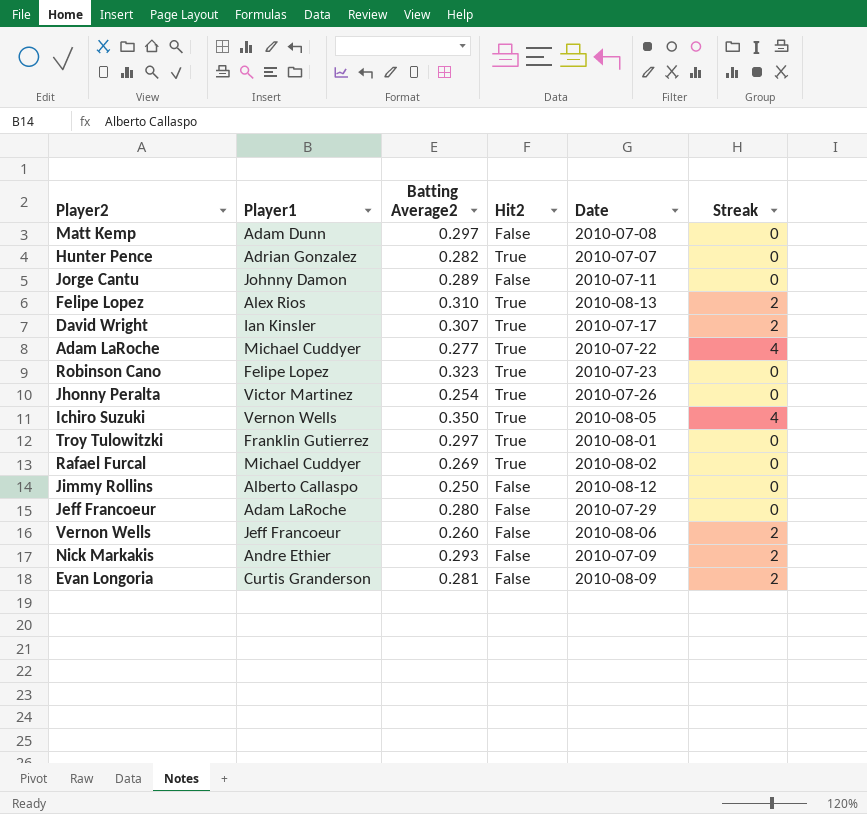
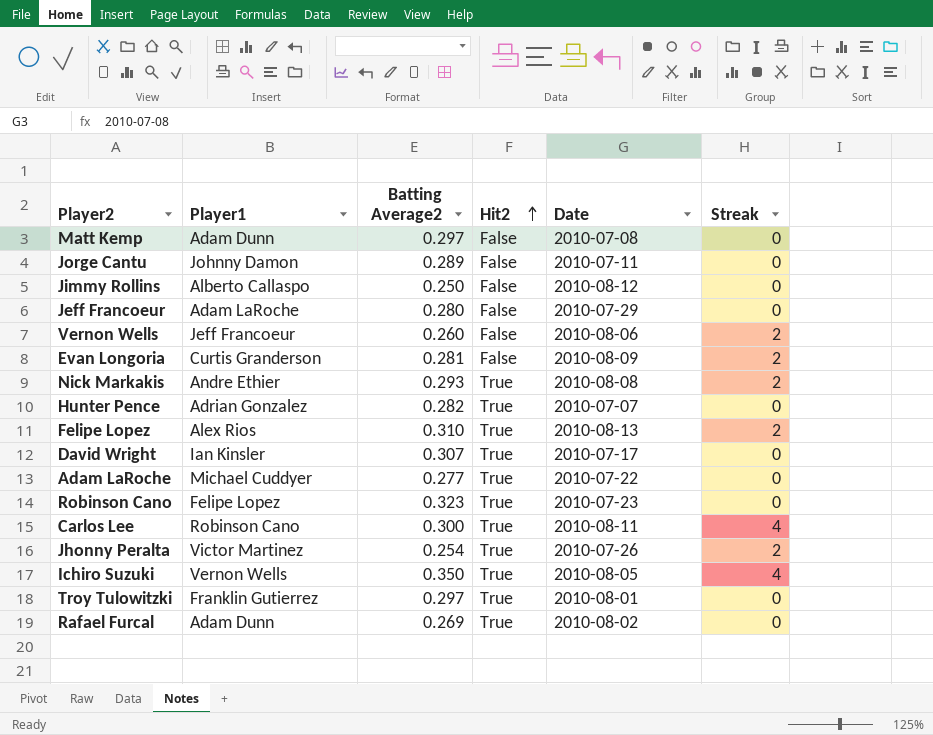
row order: none -> Hit2 ascending
Nick Markakis | Hit2: False -> True
Nick Markakis | Date: 2010-07-09 -> 2010-08-08
David Wright | Streak: 2 -> 0
Adam LaRoche | Streak: 4 -> 0
row Carlos Lee: none -> Robinson Cano | 0.300 | True | 2010-08-11 | 4
Jhonny Peralta | Streak: 0 -> 2
Rafael Furcal | Player1: Michael Cuddyer -> Adam Dunn

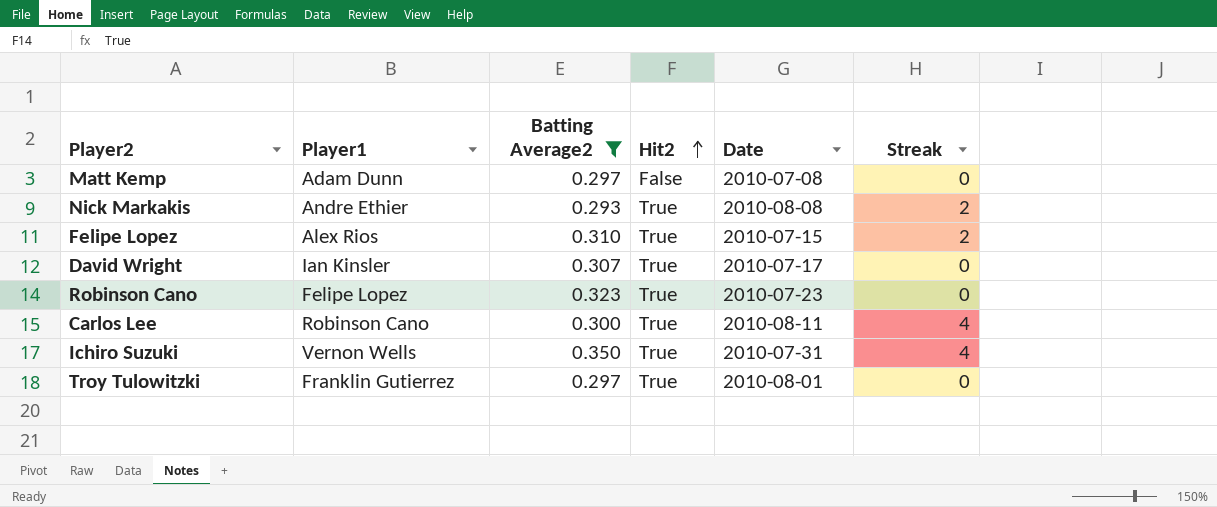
filter: none -> Batting Average2 >= 0.293
Felipe Lopez | Date: 2010-08-13 -> 2010-07-15
Ichiro Suzuki | Date: 2010-08-05 -> 2010-07-31

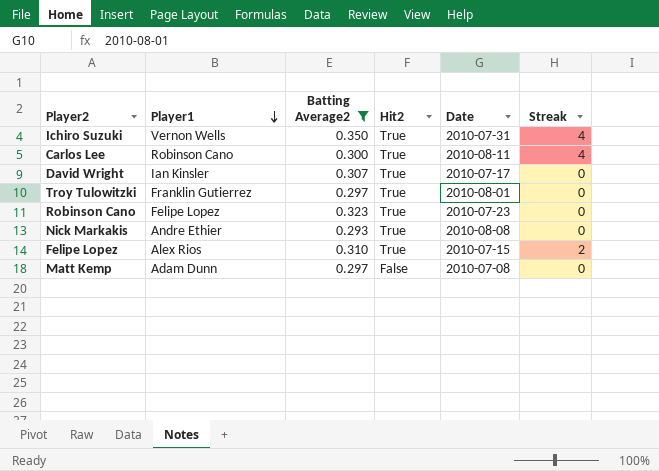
row order: Hit2 ascending -> Player1 descending
Nick Markakis | Streak: 2 -> 0

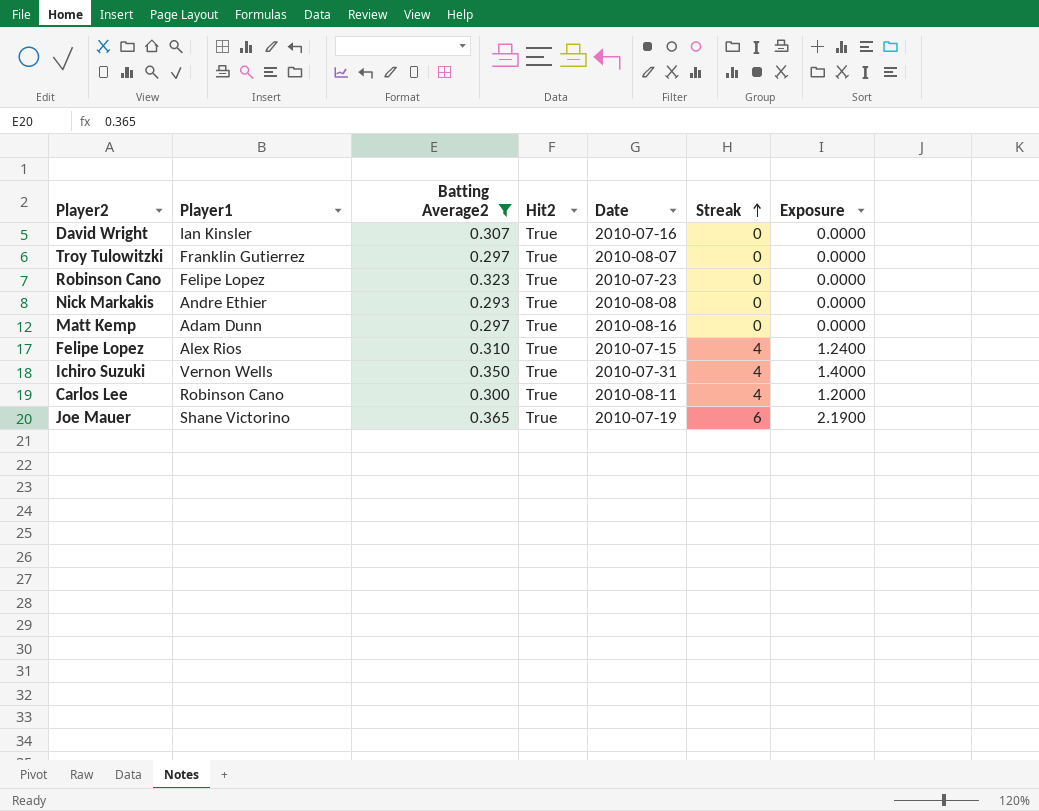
row order: Player1 descending -> Streak ascending
column Exposure | formula: none -> [Batting Average2] * [Streak]
David Wright | Date: 2010-07-17 -> 2010-07-16
Troy Tulowitzki | Date: 2010-08-01 -> 2010-08-07
Matt Kemp | Hit2: False -> True
Matt Kemp | Date: 2010-07-08 -> 2010-08-16
Felipe Lopez | Streak: 2 -> 4
row Joe Mauer: none -> Shane Victorino | 0.365 | True | 2010-07-19 | 6 | 2.1900

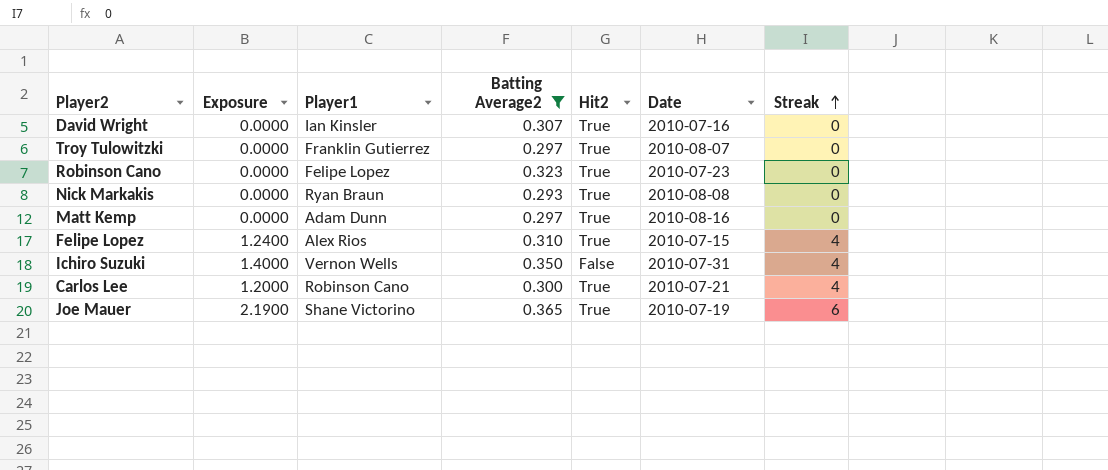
column Exposure | position: 7 -> 2
Nick Markakis | Player1: Andre Ethier -> Ryan Braun
Ichiro Suzuki | Hit2: True -> False
Carlos Lee | Date: 2010-08-11 -> 2010-07-21

